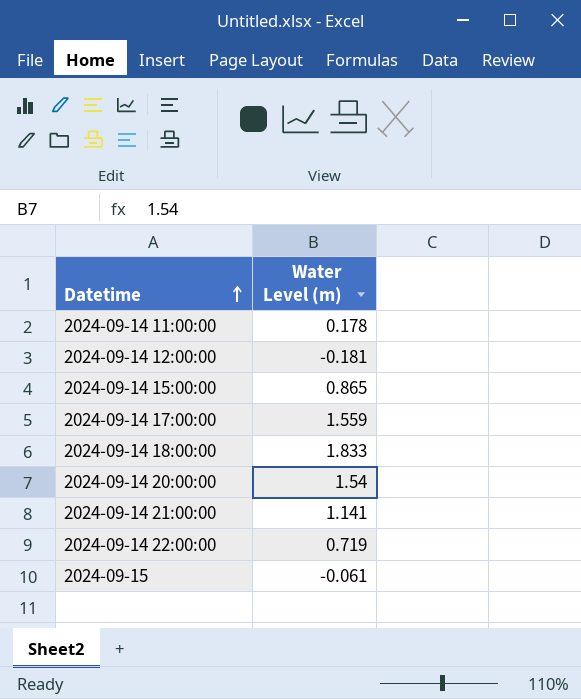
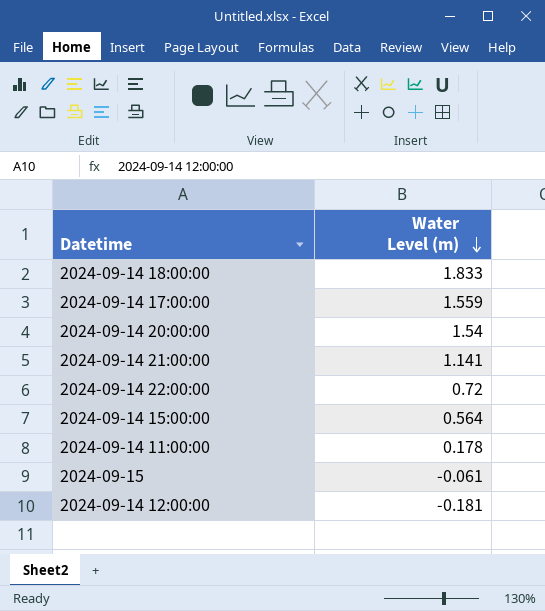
row order: Datetime ascending -> Water Level (m) descending
2024-09-14 22:00:00 | Water Level (m): 0.719 -> 0.72
2024-09-14 15:00:00 | Water Level (m): 0.865 -> 0.564

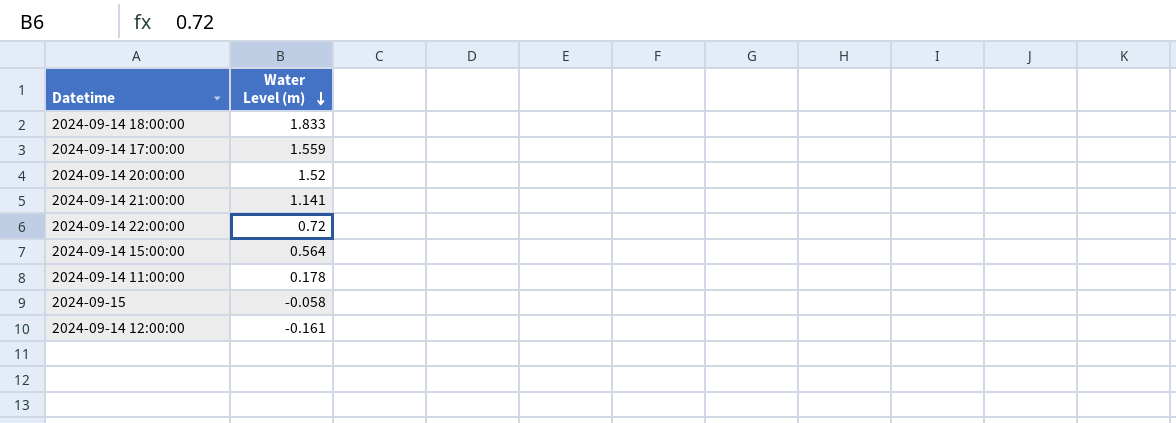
2024-09-14 20:00:00 | Water Level (m): 1.54 -> 1.52
2024-09-15 | Water Level (m): -0.061 -> -0.058
2024-09-14 12:00:00 | Water Level (m): -0.181 -> -0.161

